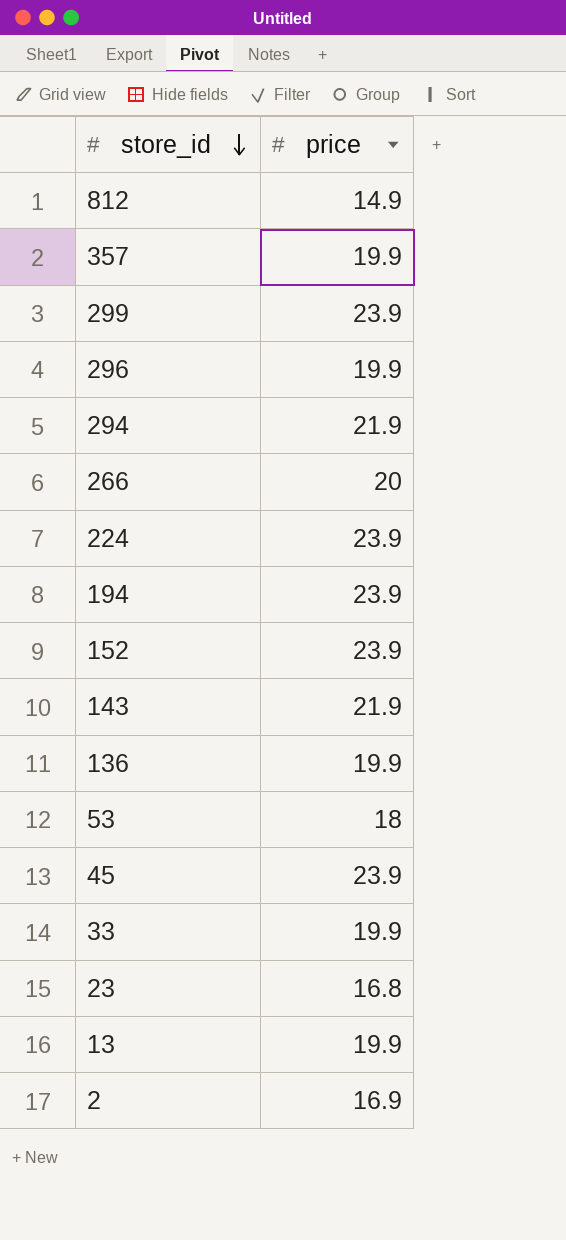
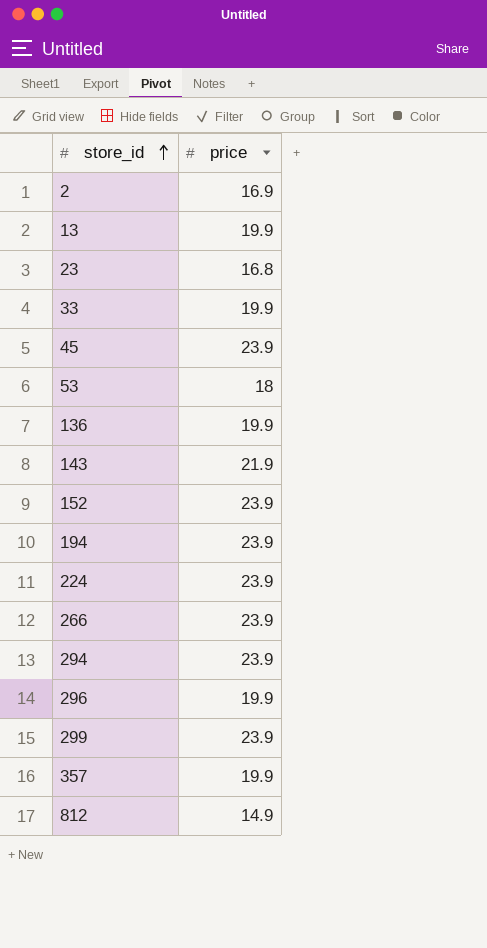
row order: store_id descending -> store_id ascending
266 | price: 20 -> 23.9
294 | price: 21.9 -> 23.9

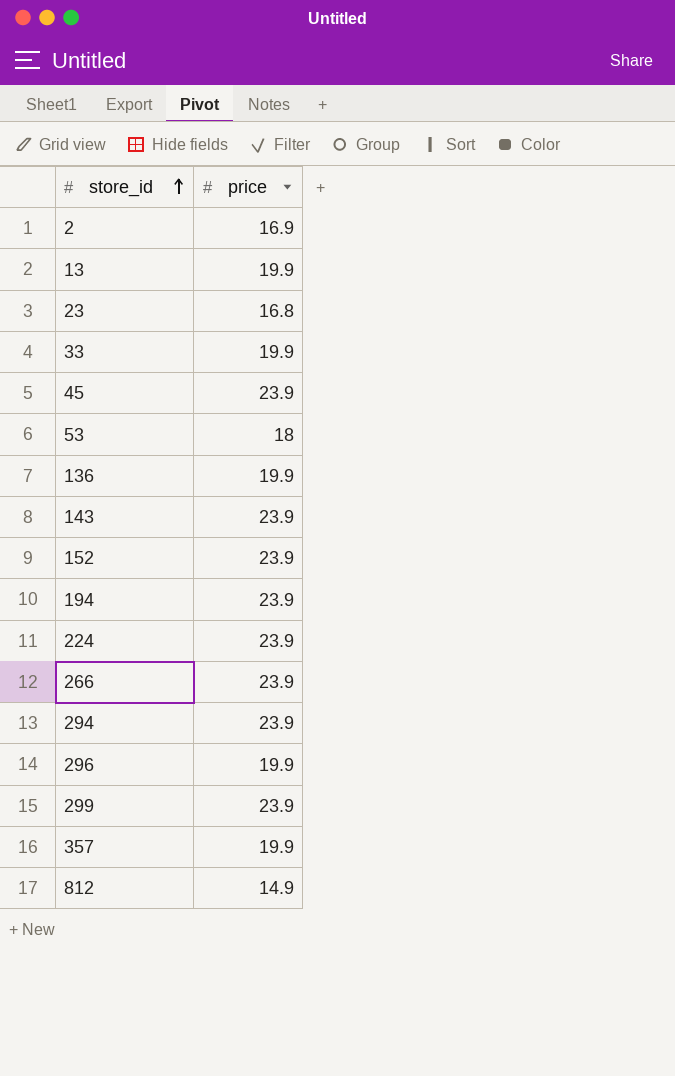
143 | price: 21.9 -> 23.9

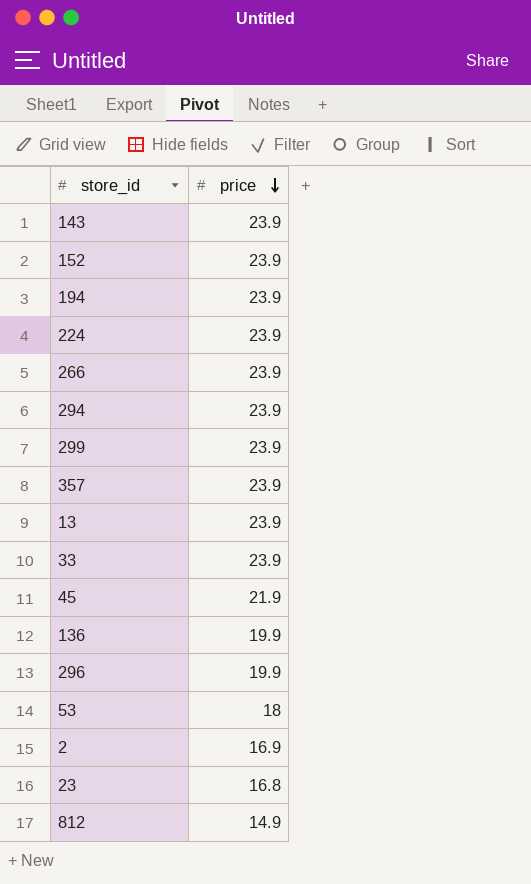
row order: store_id ascending -> price descending
357 | price: 19.9 -> 23.9
13 | price: 19.9 -> 23.9
33 | price: 19.9 -> 23.9
45 | price: 23.9 -> 21.9

